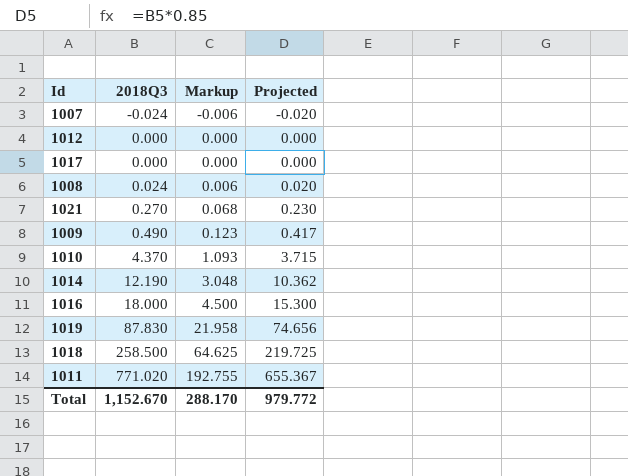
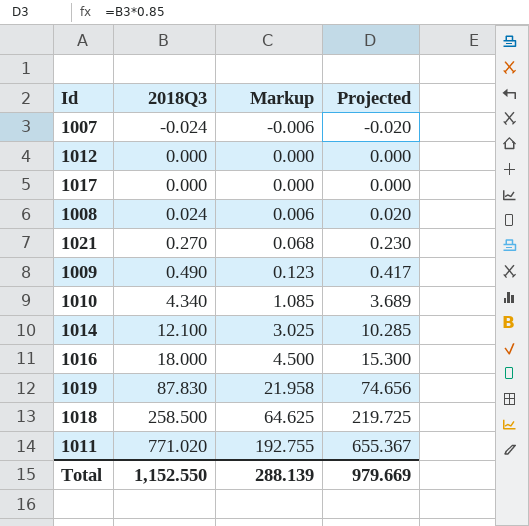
1010 | 2018Q3: 4.370 -> 4.340
1010 | Markup: 1.093 -> 1.085
1010 | Projected: 3.715 -> 3.689
1014 | 2018Q3: 12.190 -> 12.100
1014 | Markup: 3.048 -> 3.025
1014 | Projected: 10.362 -> 10.285
Total | 2018Q3: 1,152.670 -> 1,152.550
Total | Markup: 288.170 -> 288.139
Total | Projected: 979.772 -> 979.669

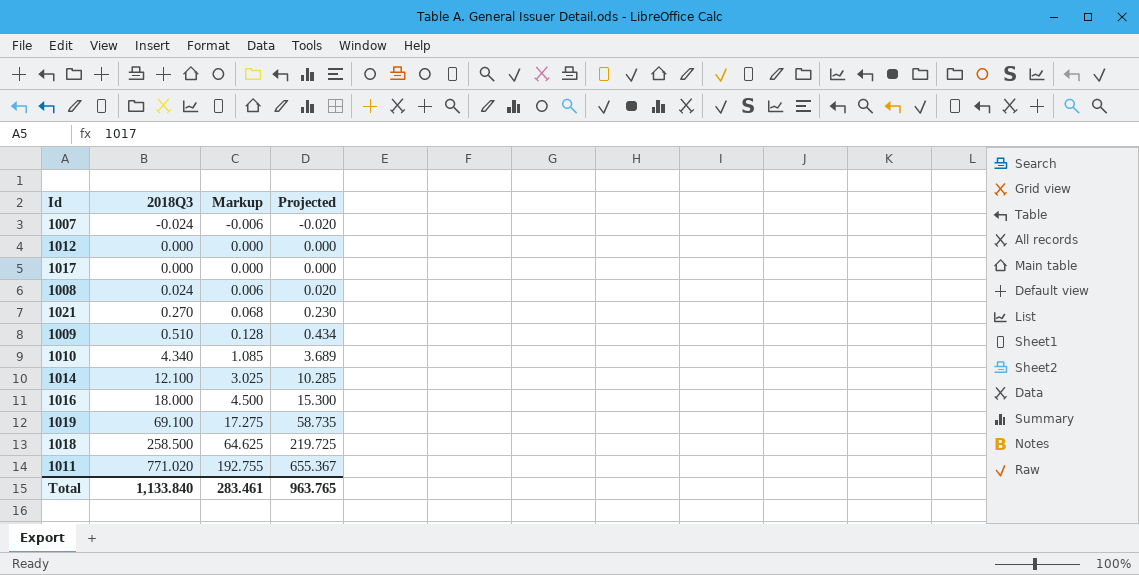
1009 | 2018Q3: 0.490 -> 0.510
1009 | Markup: 0.123 -> 0.128
1009 | Projected: 0.417 -> 0.434
1019 | 2018Q3: 87.830 -> 69.100
1019 | Markup: 21.958 -> 17.275
1019 | Projected: 74.656 -> 58.735
Total | 2018Q3: 1,152.550 -> 1,133.840
Total | Markup: 288.139 -> 283.461
Total | Projected: 979.669 -> 963.765

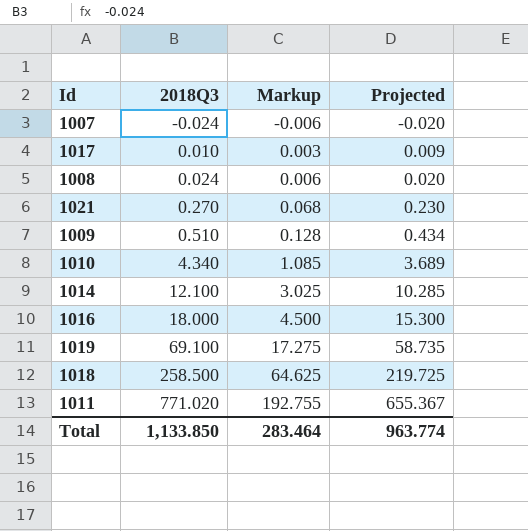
row 1012: 0.000 | 0.000 | 0.000 -> none
1017 | 2018Q3: 0.000 -> 0.010
1017 | Markup: 0.000 -> 0.003
1017 | Projected: 0.000 -> 0.009
Total | 2018Q3: 1,133.840 -> 1,133.850
Total | Markup: 283.461 -> 283.464
Total | Projected: 963.765 -> 963.774

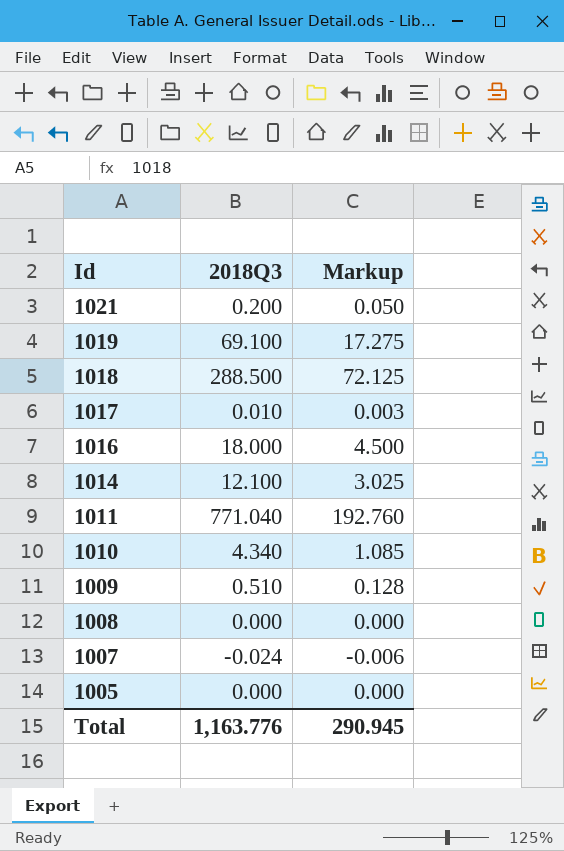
row order: 2018Q3 ascending -> Id descending
column Projected | formula: [2018Q3] * 0.85 -> none
1021 | 2018Q3: 0.270 -> 0.200
1021 | Markup: 0.068 -> 0.050
1018 | 2018Q3: 258.500 -> 288.500
1018 | Markup: 64.625 -> 72.125
1011 | 2018Q3: 771.020 -> 771.040
1011 | Markup: 192.755 -> 192.760
1008 | 2018Q3: 0.024 -> 0.000
1008 | Markup: 0.006 -> 0.000
row 1005: none -> 0.000 | 0.000
Total | 2018Q3: 1,133.850 -> 1,163.776
Total | Markup: 283.464 -> 290.945

